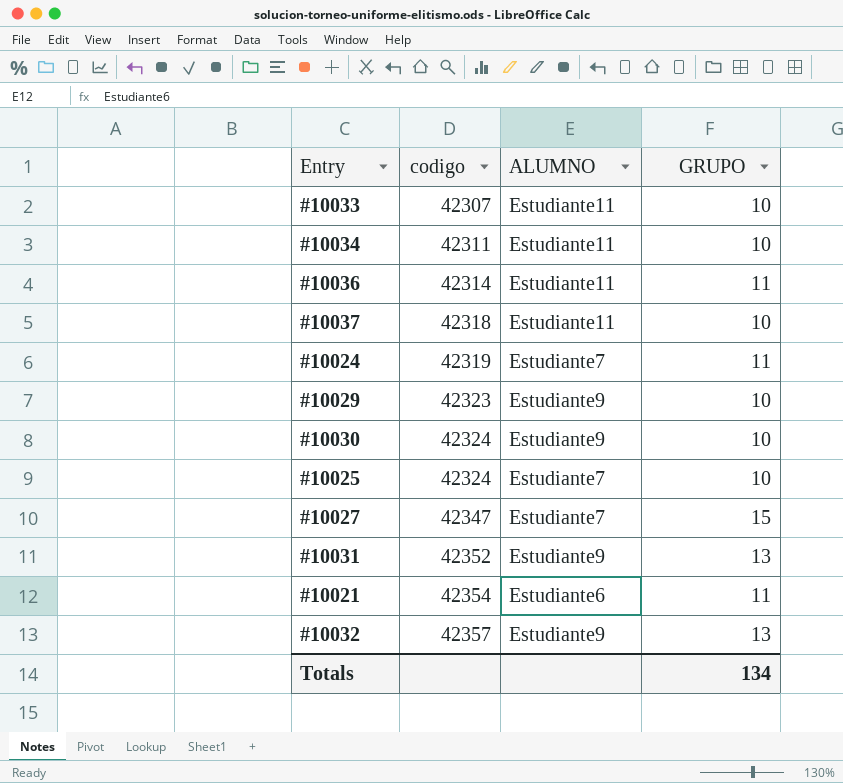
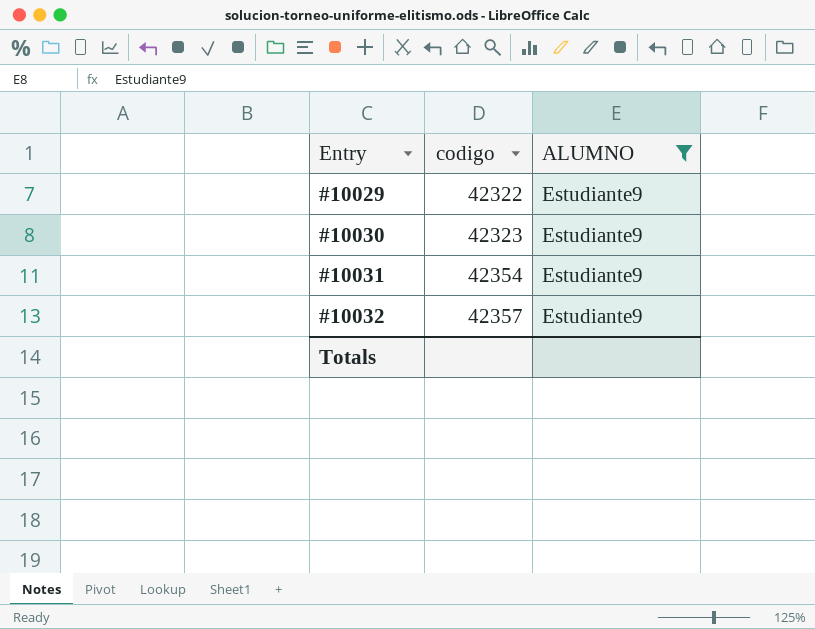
filter: none -> ALUMNO = Estudiante9
column GRUPO | position: 4 -> none
#10029 | codigo: 42323 -> 42322
#10030 | codigo: 42324 -> 42323
#10031 | codigo: 42352 -> 42354

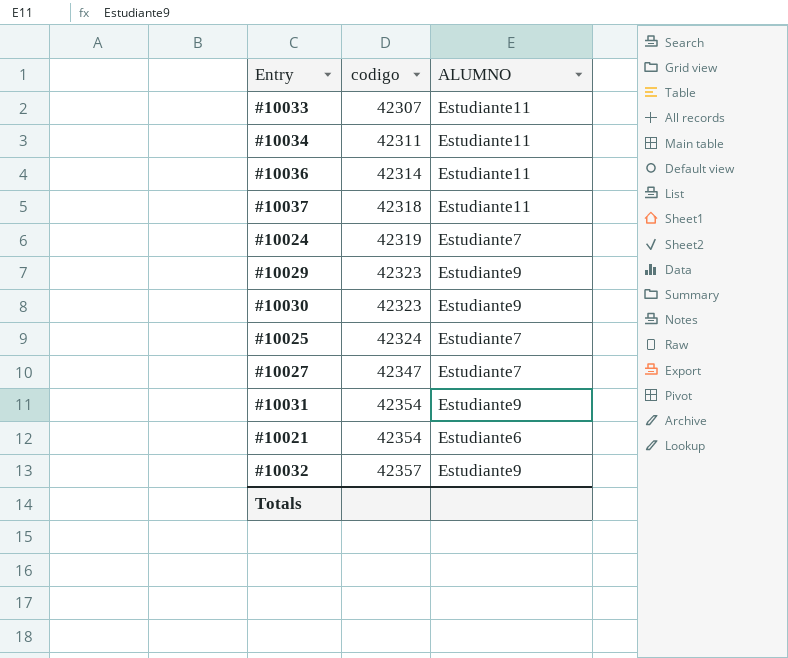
filter: ALUMNO = Estudiante9 -> none
#10029 | codigo: 42322 -> 42323

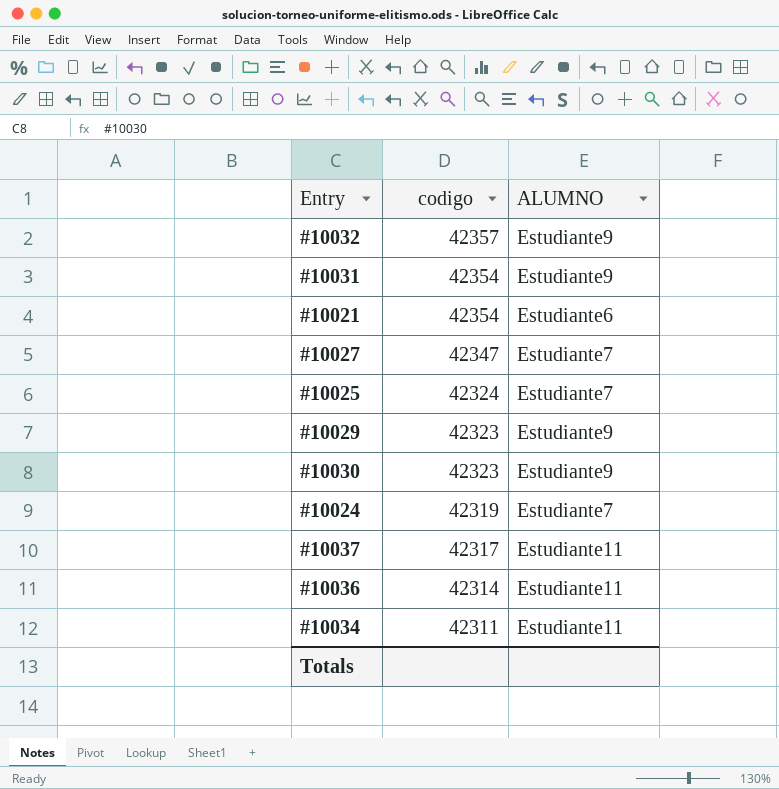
row order: codigo ascending -> codigo descending
row #10033: 42307 | Estudiante11 -> none
#10037 | codigo: 42318 -> 42317

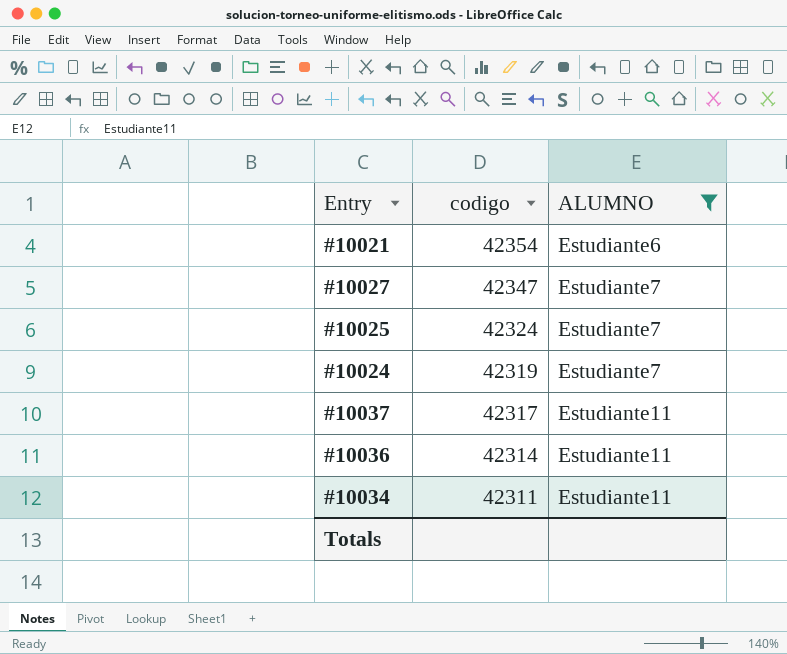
filter: none -> ALUMNO != Estudiante9

